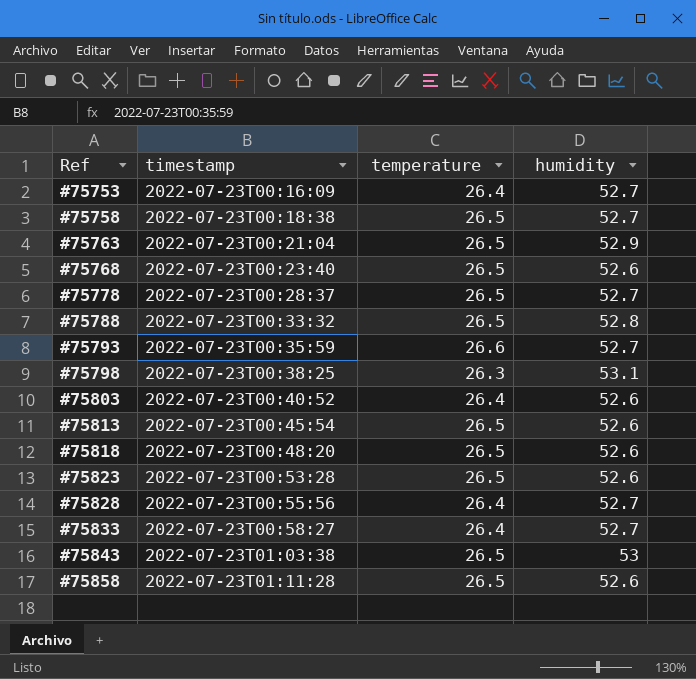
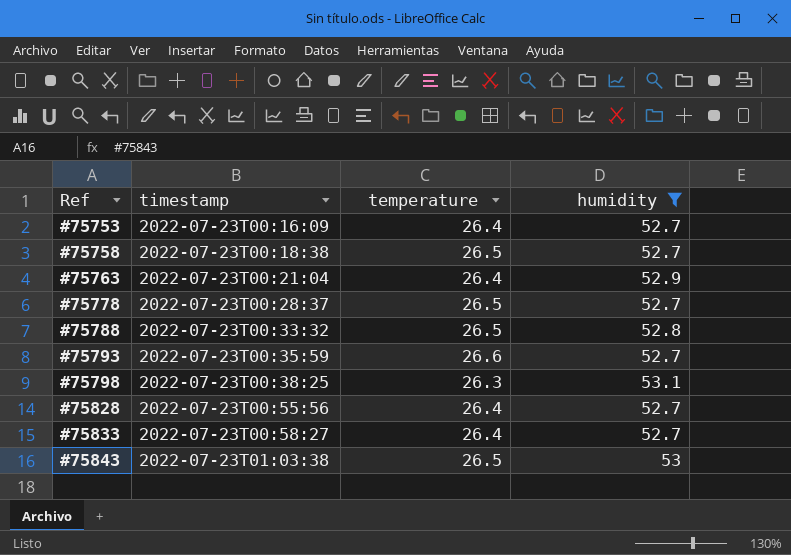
filter: none -> humidity != 52.6
#75763 | temperature: 26.5 -> 26.4

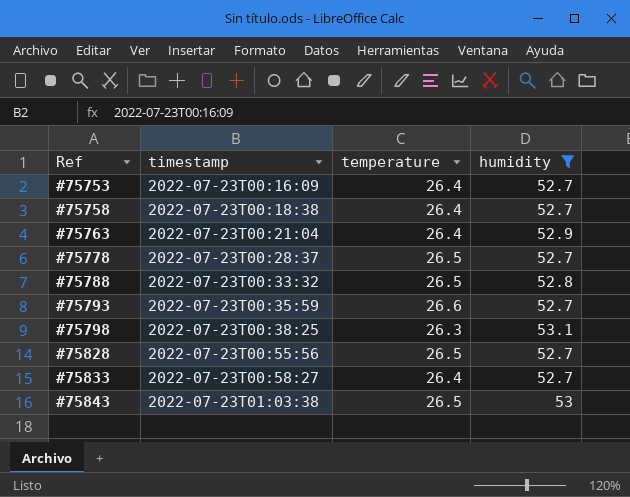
#75758 | temperature: 26.5 -> 26.4
#75828 | temperature: 26.4 -> 26.5

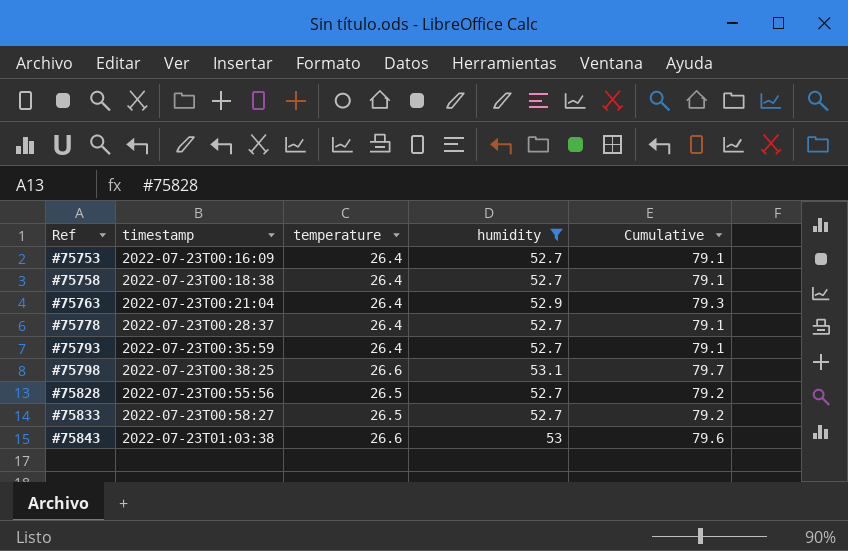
column Cumulative | formula: none -> [temperature] + [humidity]
row #75788: 2022-07-23T00:33:32 | 26.5 | 52.8 -> none
#75778 | temperature: 26.5 -> 26.4
#75793 | temperature: 26.6 -> 26.4
#75798 | temperature: 26.3 -> 26.6
#75833 | temperature: 26.4 -> 26.5
#75843 | temperature: 26.5 -> 26.6

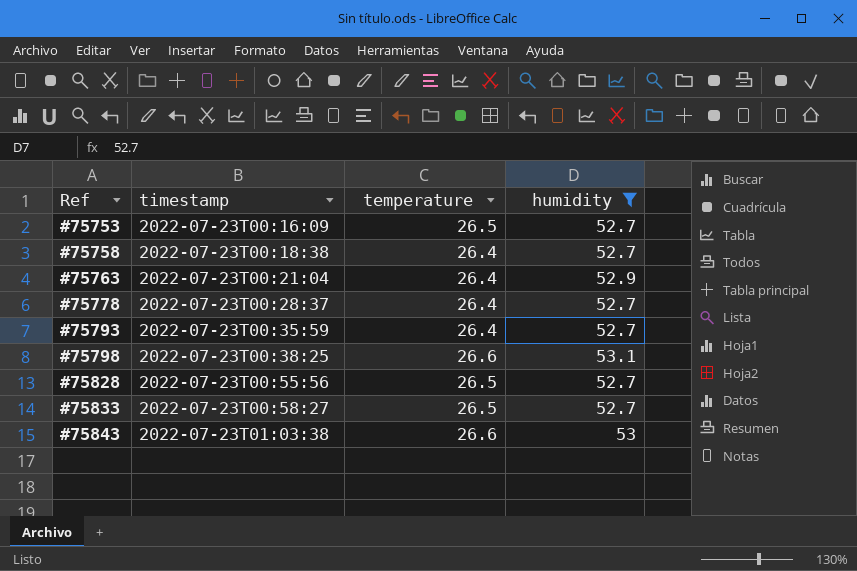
column Cumulative | formula: [temperature] + [humidity] -> none
#75753 | temperature: 26.4 -> 26.5

